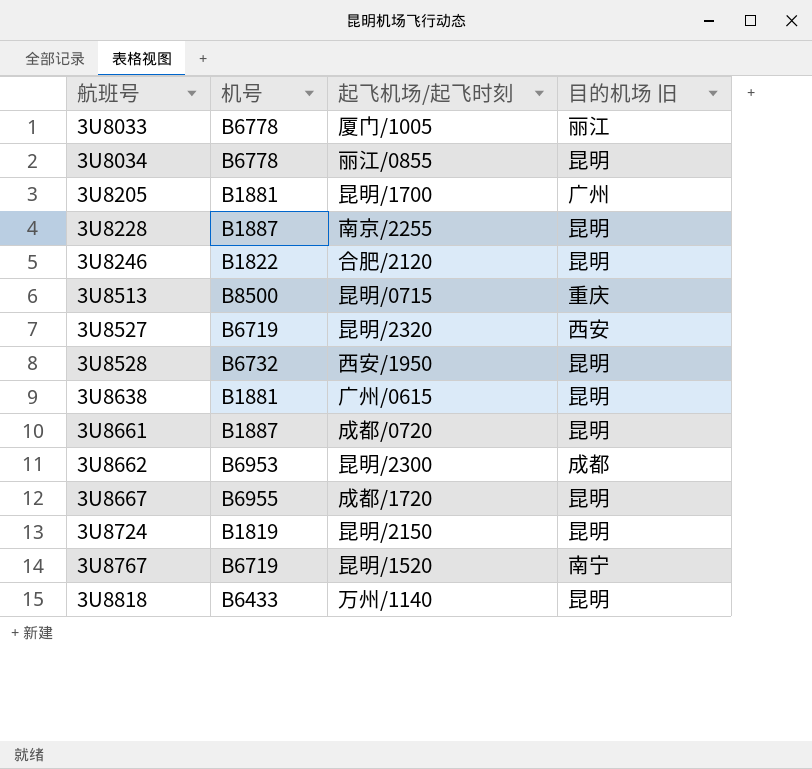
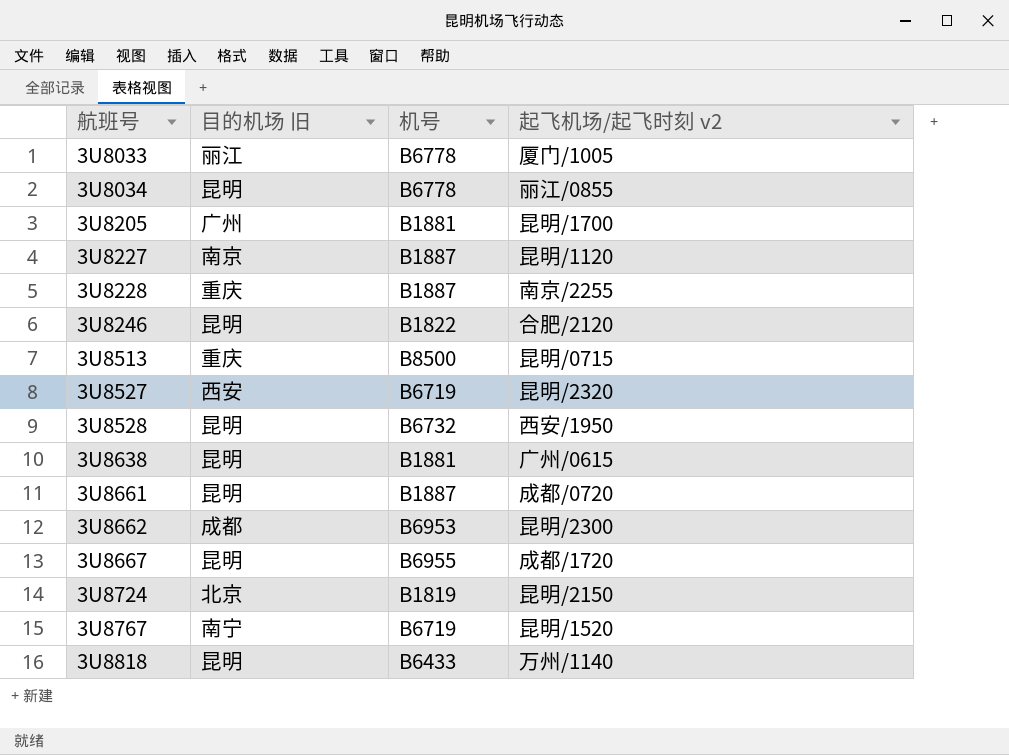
column 目的机场 旧 | position: 4 -> 2
column name: 起飞机场/起飞时刻 -> 起飞机场/起飞时刻 v2
row 3U8227: none -> 南京 | B1887 | 昆明/1120
3U8228 | 目的机场 旧: 昆明 -> 重庆
3U8724 | 目的机场 旧: 昆明 -> 北京

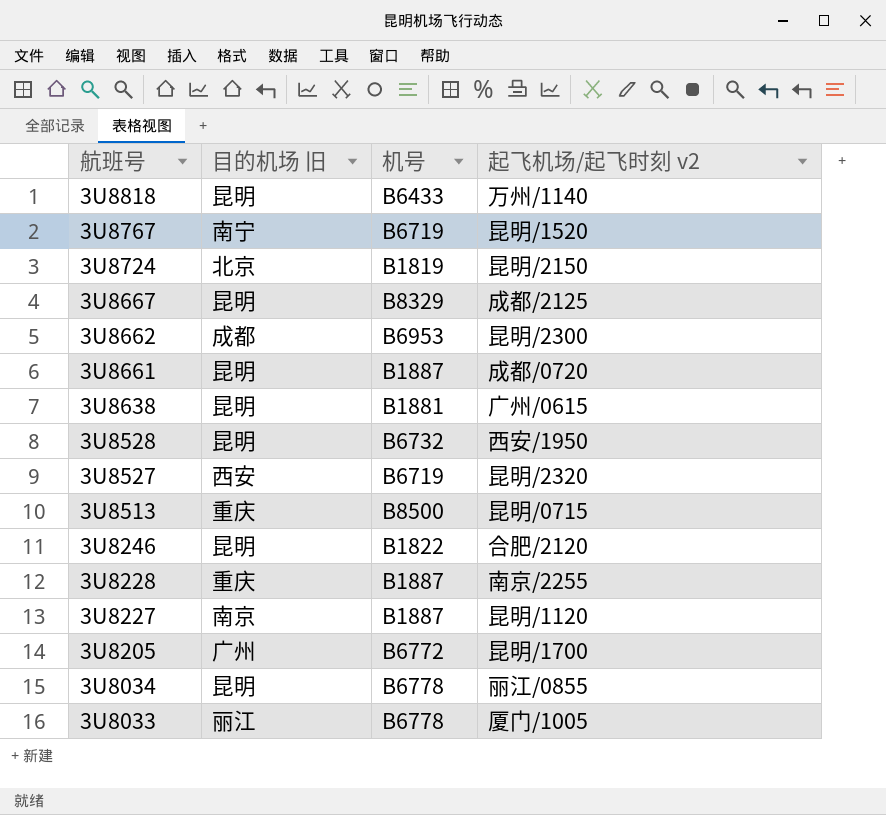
row order: 航班号 ascending -> 航班号 descending
3U8667 | 机号: B6955 -> B8329
3U8667 | 起飞机场/起飞时刻 v2: 成都/1720 -> 成都/2125
3U8205 | 机号: B1881 -> B6772

